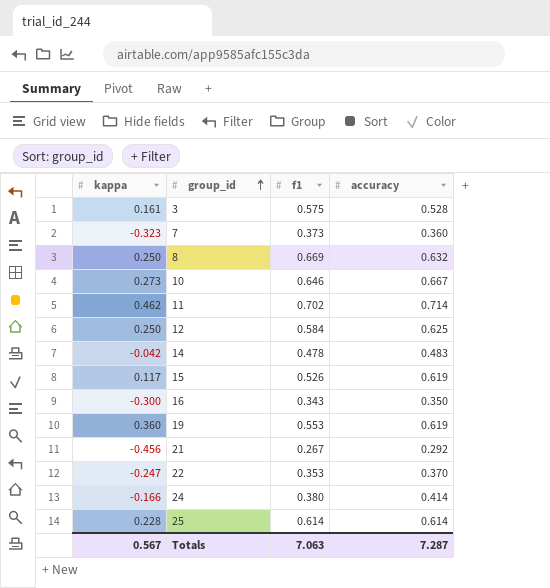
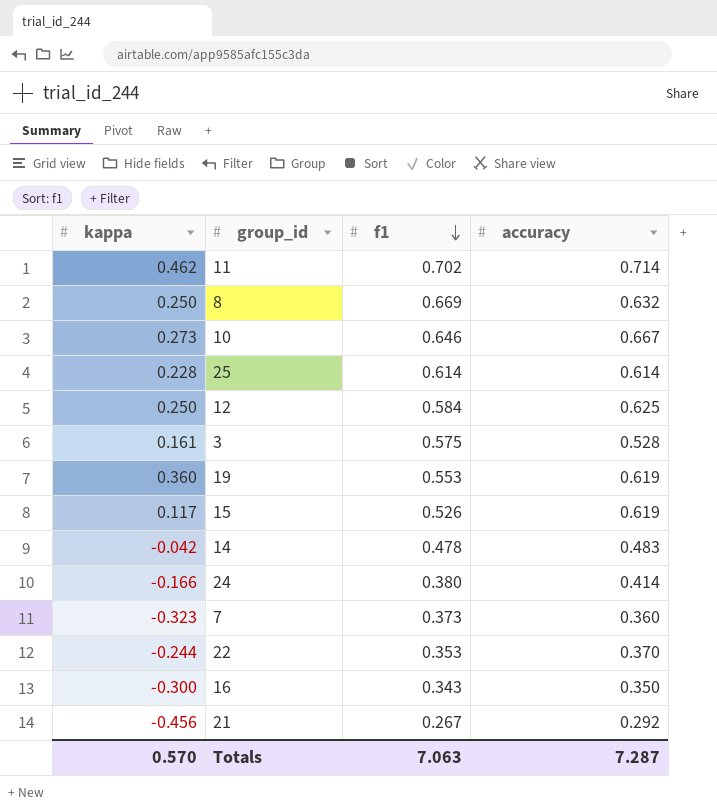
row order: group_id ascending -> f1 descending
22 | kappa: -0.247 -> -0.244
Totals | kappa: 0.567 -> 0.570

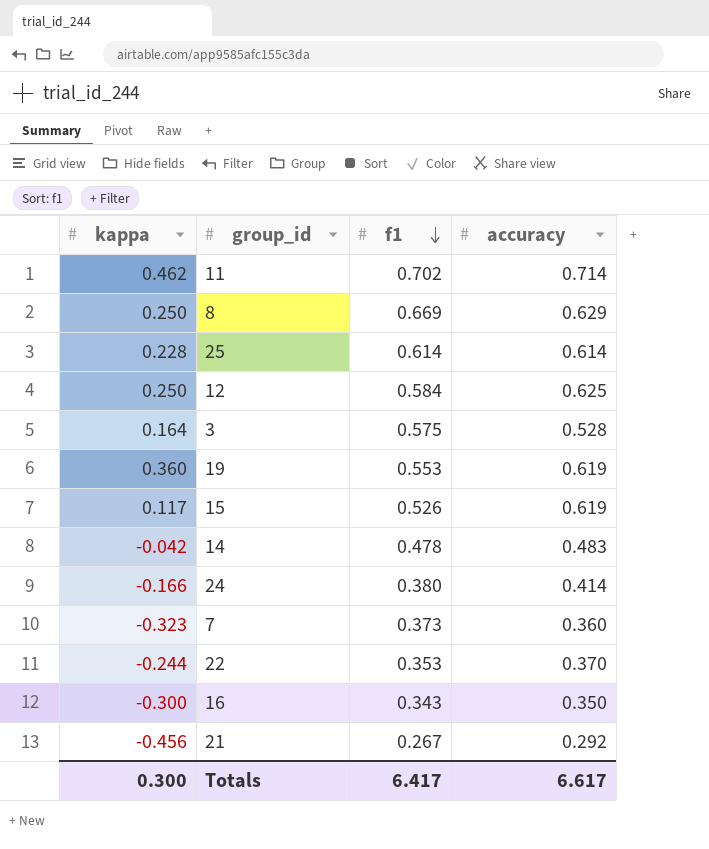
row 10: 0.273 | 0.646 | 0.667 -> none
8 | accuracy: 0.632 -> 0.629
3 | kappa: 0.161 -> 0.164
Totals | kappa: 0.570 -> 0.300
Totals | f1: 7.063 -> 6.417
Totals | accuracy: 7.287 -> 6.617

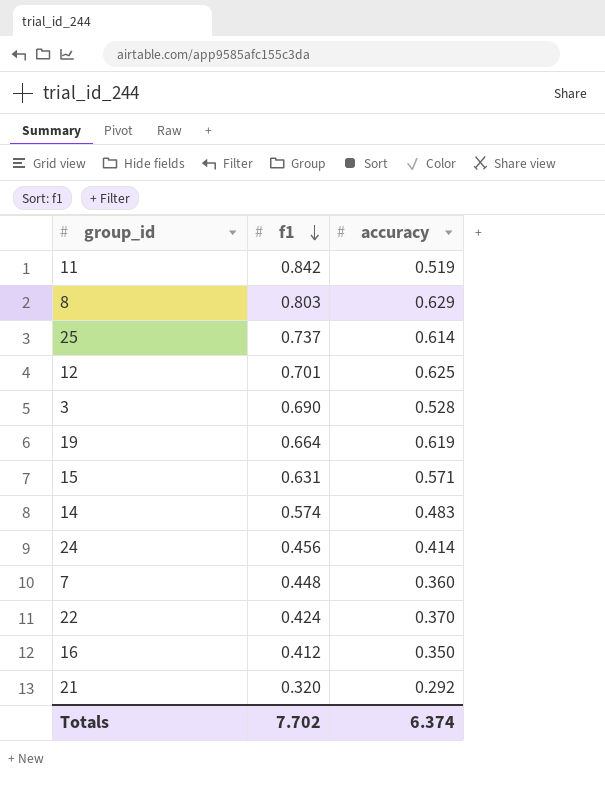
column kappa | position: 1 -> none
11 | f1: 0.702 -> 0.842
11 | accuracy: 0.714 -> 0.519
8 | f1: 0.669 -> 0.803
25 | f1: 0.614 -> 0.737
12 | f1: 0.584 -> 0.701
3 | f1: 0.575 -> 0.690
19 | f1: 0.553 -> 0.664
15 | f1: 0.526 -> 0.631
15 | accuracy: 0.619 -> 0.571
14 | f1: 0.478 -> 0.574
24 | f1: 0.380 -> 0.456
7 | f1: 0.373 -> 0.448
22 | f1: 0.353 -> 0.424
16 | f1: 0.343 -> 0.412
21 | f1: 0.267 -> 0.320
Totals | f1: 6.417 -> 7.702
Totals | accuracy: 6.617 -> 6.374

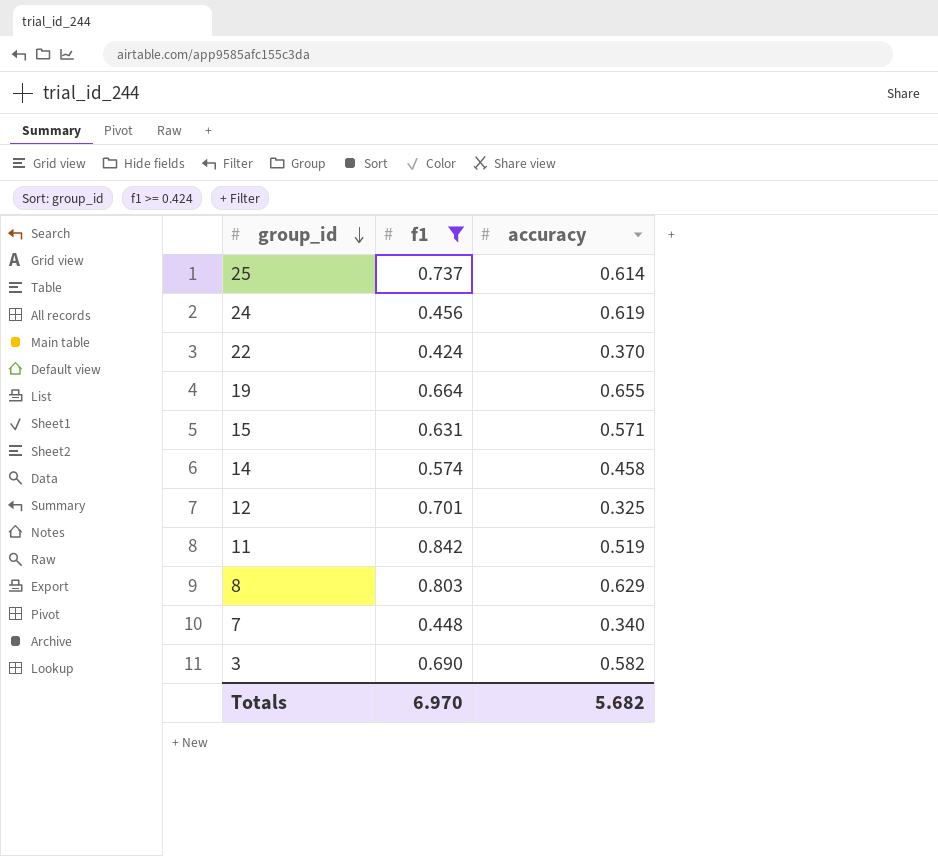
filter: none -> f1 >= 0.424
row order: f1 descending -> group_id descending
24 | accuracy: 0.414 -> 0.619
19 | accuracy: 0.619 -> 0.655
14 | accuracy: 0.483 -> 0.458
12 | accuracy: 0.625 -> 0.325
7 | accuracy: 0.360 -> 0.340
3 | accuracy: 0.528 -> 0.582
Totals | f1: 7.702 -> 6.970
Totals | accuracy: 6.374 -> 5.682

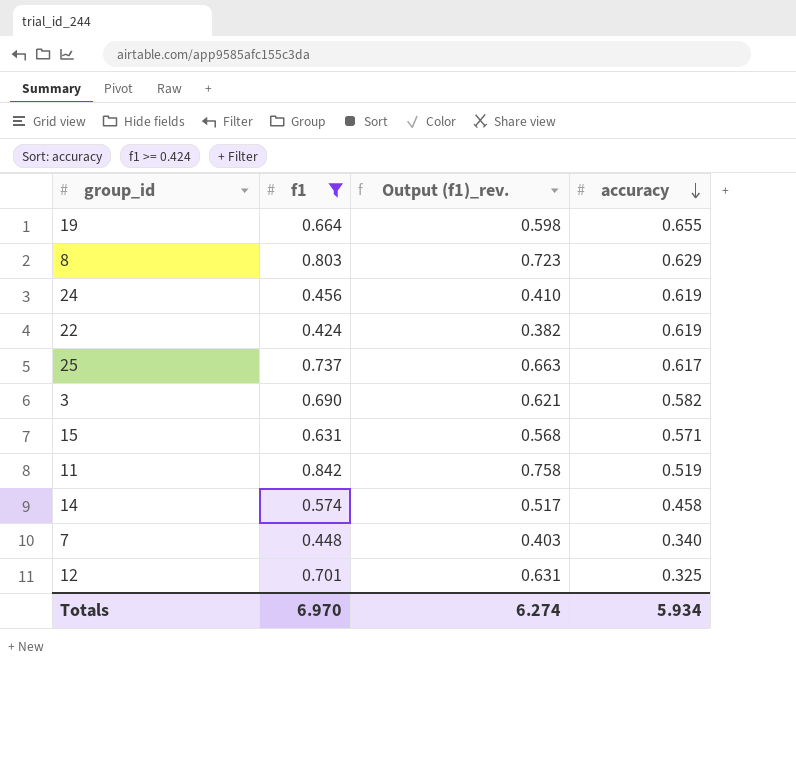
row order: group_id descending -> accuracy descending
column Output (f1)_rev. | formula: none -> [f1] * 0.9
22 | accuracy: 0.370 -> 0.619
25 | accuracy: 0.614 -> 0.617
Totals | accuracy: 5.682 -> 5.934

